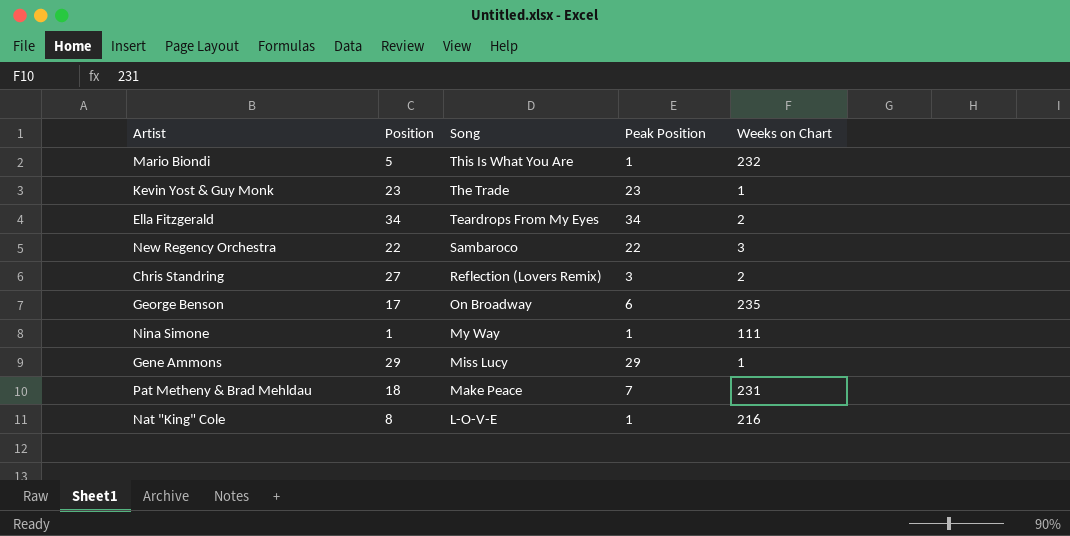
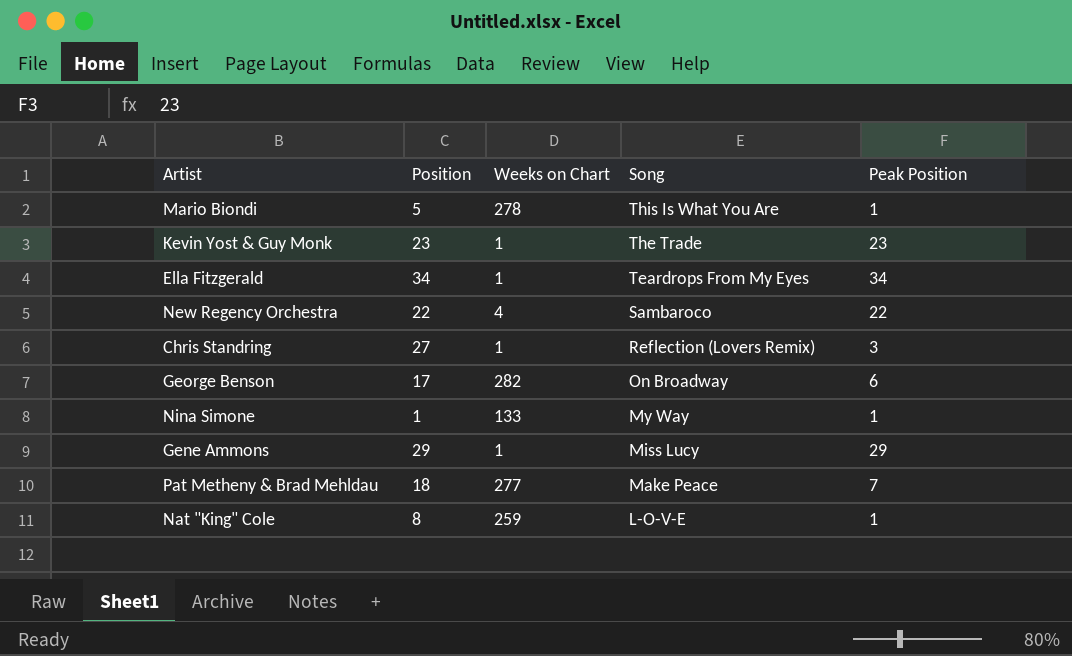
column Weeks on Chart | position: 5 -> 3
Mario Biondi | Weeks on Chart: 232 -> 278
Ella Fitzgerald | Weeks on Chart: 2 -> 1
New Regency Orchestra | Weeks on Chart: 3 -> 4
Chris Standring | Weeks on Chart: 2 -> 1
George Benson | Weeks on Chart: 235 -> 282
Nina Simone | Weeks on Chart: 111 -> 133
Pat Metheny & Brad Mehldau | Weeks on Chart: 231 -> 277
Nat "King" Cole | Weeks on Chart: 216 -> 259

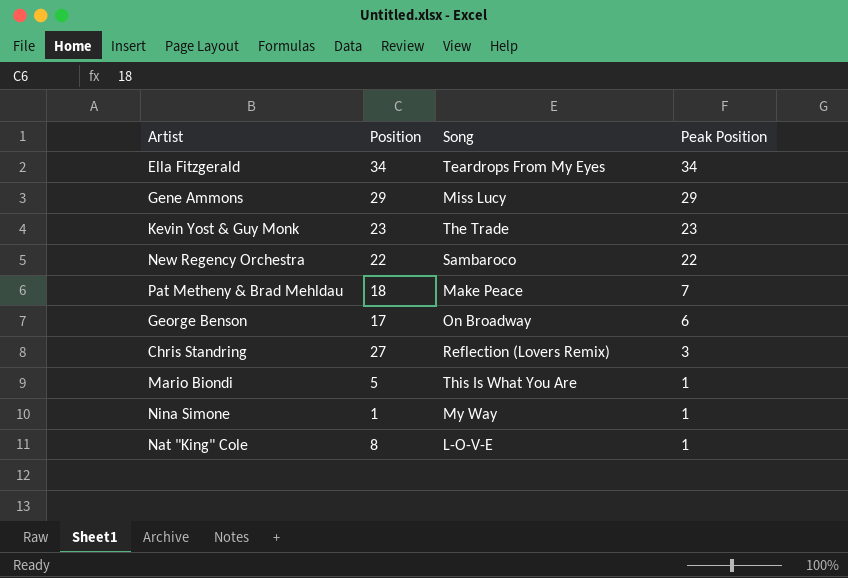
row order: Song descending -> Peak Position descending
column Weeks on Chart | position: 3 -> none

